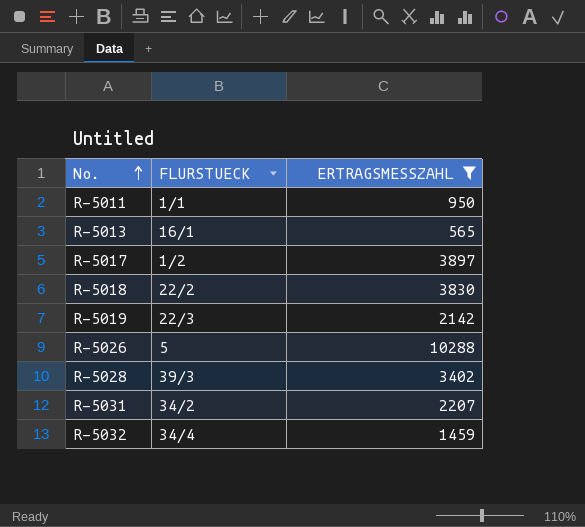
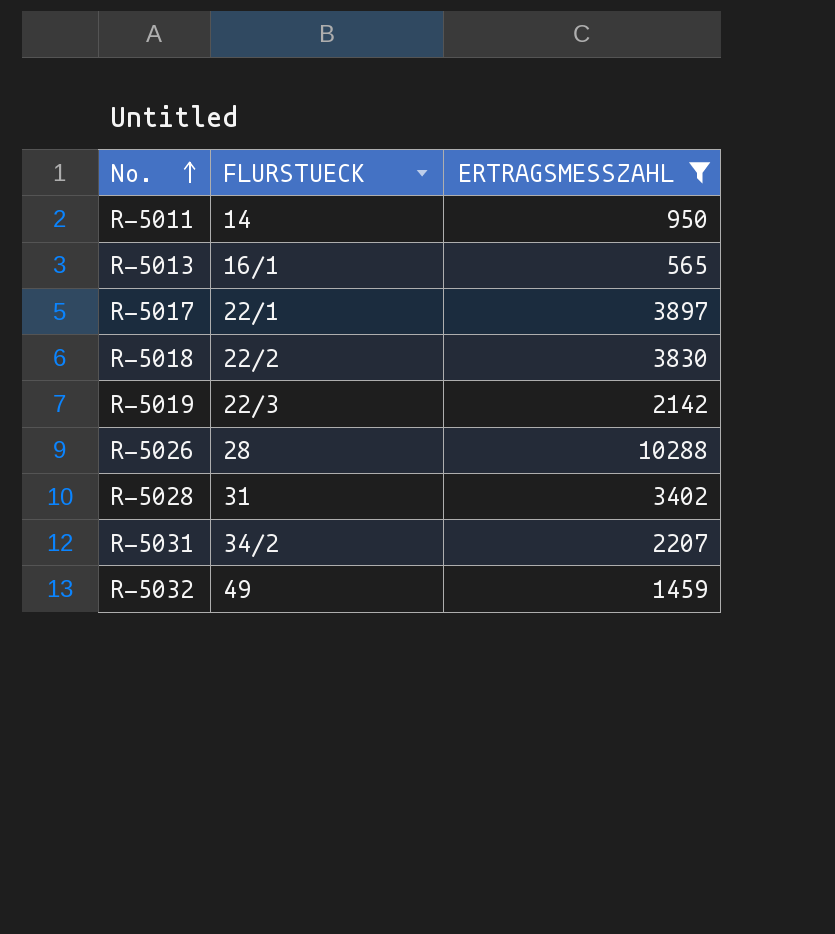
R-5011 | FLURSTUECK: 1/1 -> 14
R-5017 | FLURSTUECK: 1/2 -> 22/1
R-5026 | FLURSTUECK: 5 -> 28
R-5028 | FLURSTUECK: 39/3 -> 31
R-5032 | FLURSTUECK: 34/4 -> 49

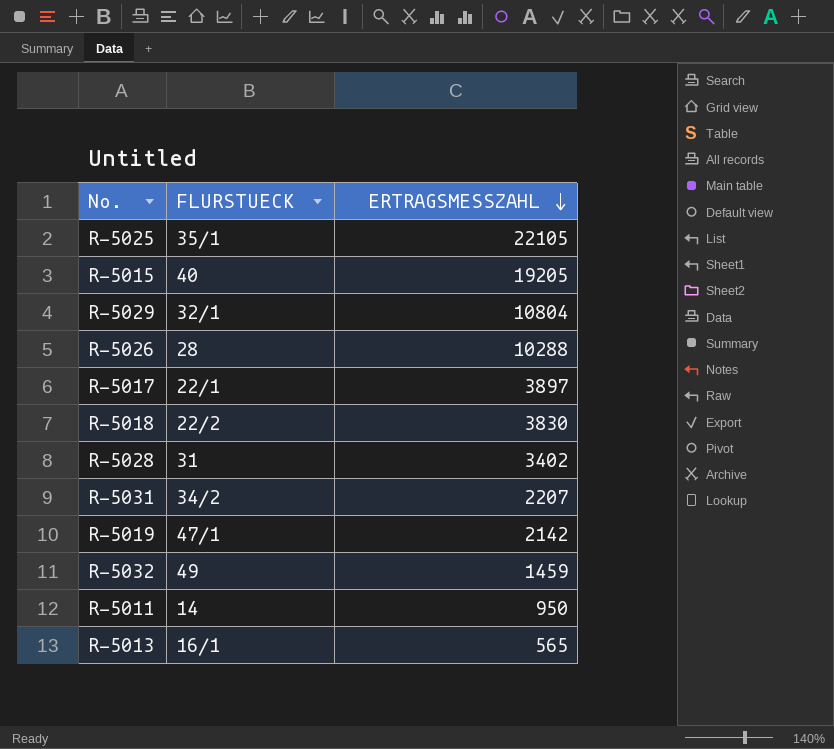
filter: ERTRAGSMESSZAHL <= 10288 -> none
row order: No. ascending -> ERTRAGSMESSZAHL descending
R-5019 | FLURSTUECK: 22/3 -> 47/1

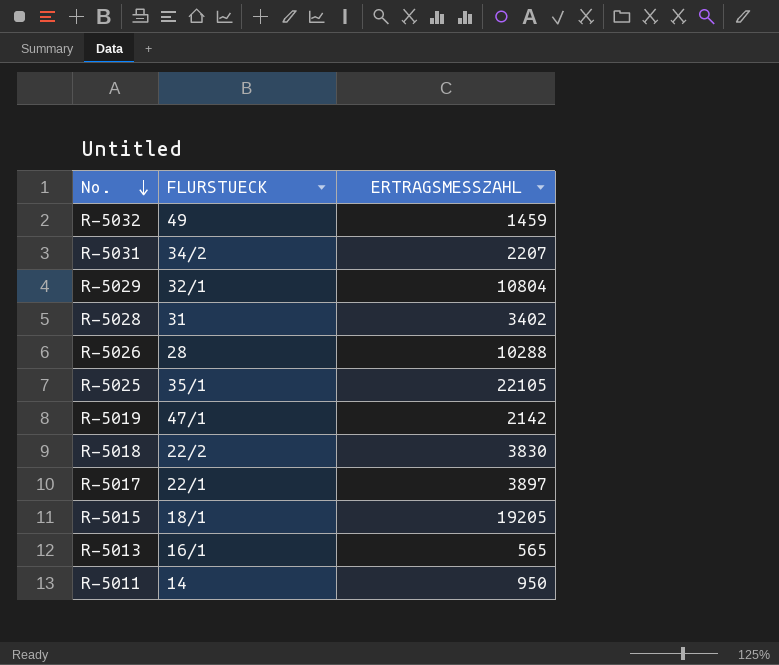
row order: ERTRAGSMESSZAHL descending -> No. descending
R-5015 | FLURSTUECK: 40 -> 18/1

